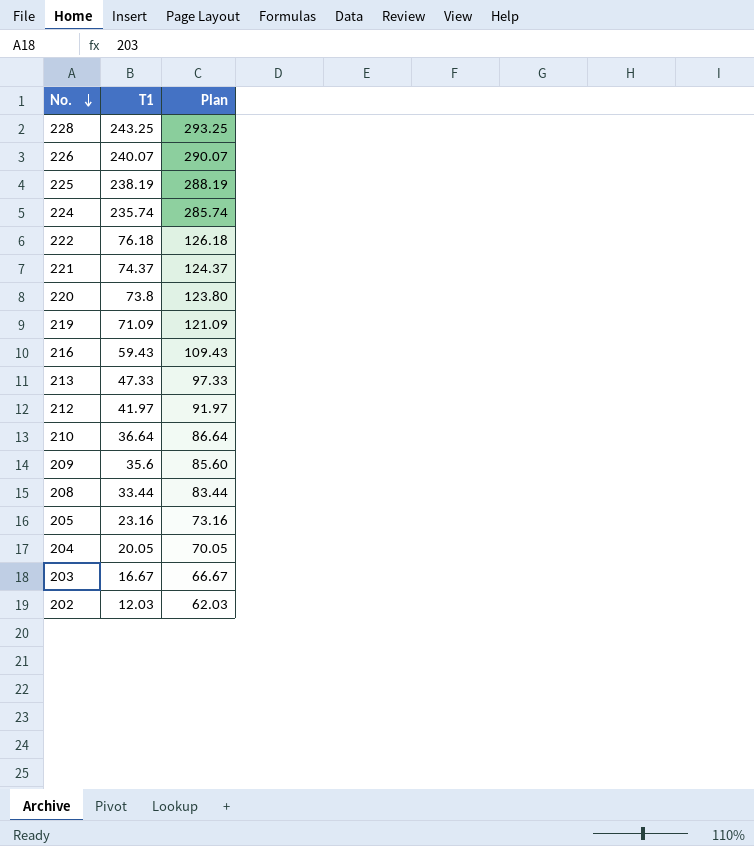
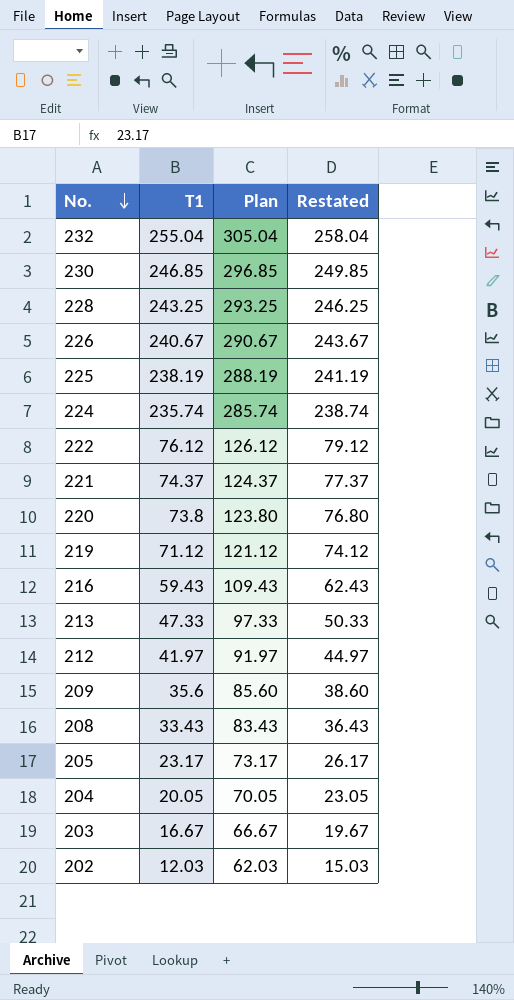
column Restated | formula: none -> [T1] + 3
row 210: 36.64 | 86.64 -> none
row 232: none -> 255.04 | 305.04 | 258.04
row 230: none -> 246.85 | 296.85 | 249.85
226 | T1: 240.07 -> 240.67
226 | Plan: 290.07 -> 290.67
222 | T1: 76.18 -> 76.12
222 | Plan: 126.18 -> 126.12
219 | T1: 71.09 -> 71.12
219 | Plan: 121.09 -> 121.12
208 | T1: 33.44 -> 33.43
208 | Plan: 83.44 -> 83.43
205 | T1: 23.16 -> 23.17
205 | Plan: 73.16 -> 73.17

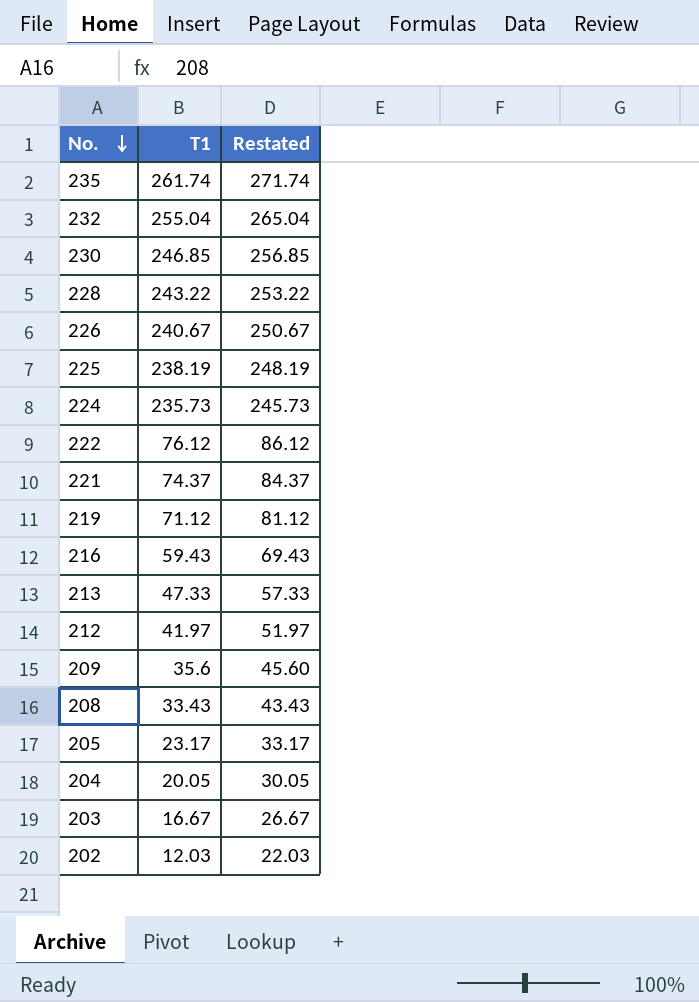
column Plan | formula: [T1] + 50 -> none
column Restated | formula: [T1] + 3 -> [T1] + 10
row 220: 73.8 | 123.80 | 76.80 -> none
row 235: none -> 261.74 | 271.74
228 | T1: 243.25 -> 243.22
224 | T1: 235.74 -> 235.73

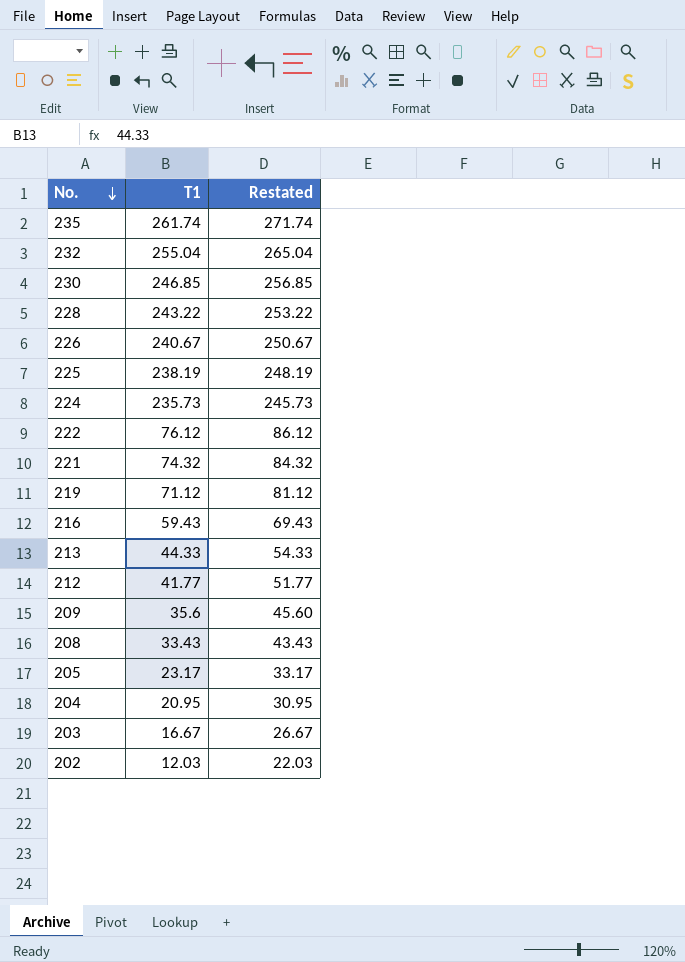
221 | T1: 74.37 -> 74.32
221 | Restated: 84.37 -> 84.32
213 | T1: 47.33 -> 44.33
213 | Restated: 57.33 -> 54.33
212 | T1: 41.97 -> 41.77
212 | Restated: 51.97 -> 51.77
204 | T1: 20.05 -> 20.95
204 | Restated: 30.05 -> 30.95

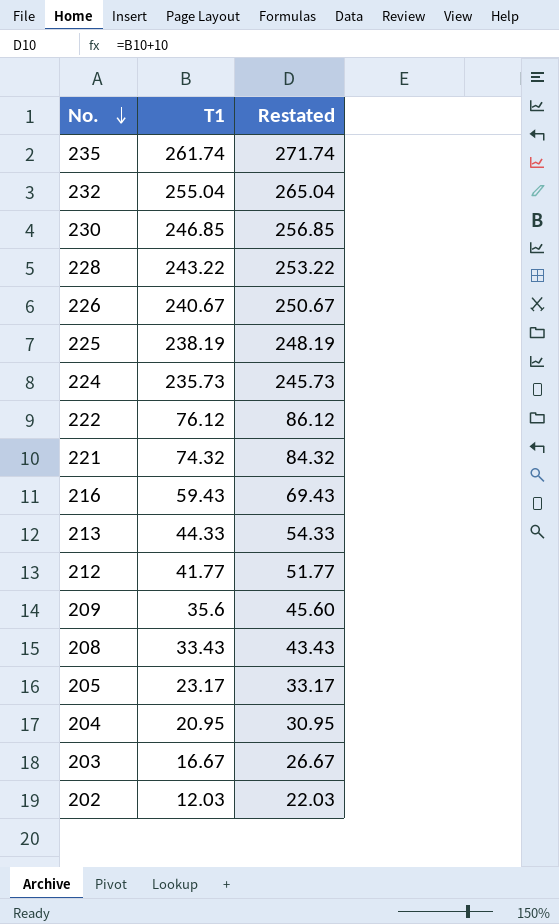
row 219: 71.12 | 81.12 -> none

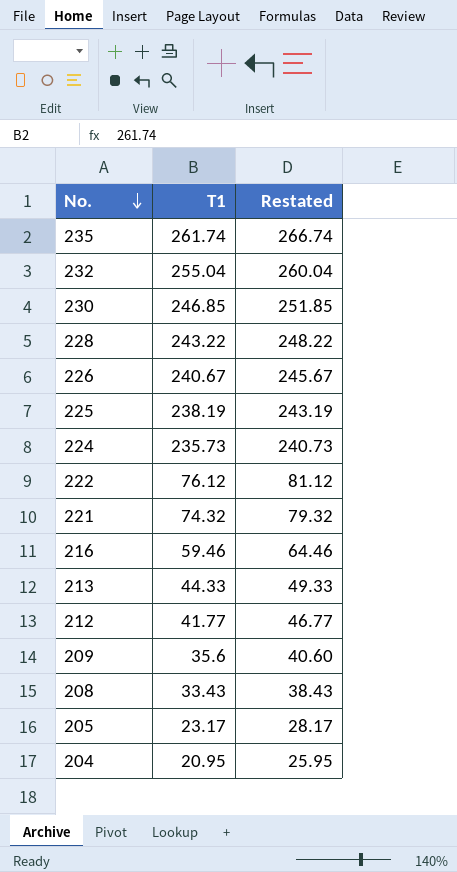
column Restated | formula: [T1] + 10 -> [T1] + 5
row 203: 16.67 | 26.67 -> none
row 202: 12.03 | 22.03 -> none
216 | T1: 59.43 -> 59.46

